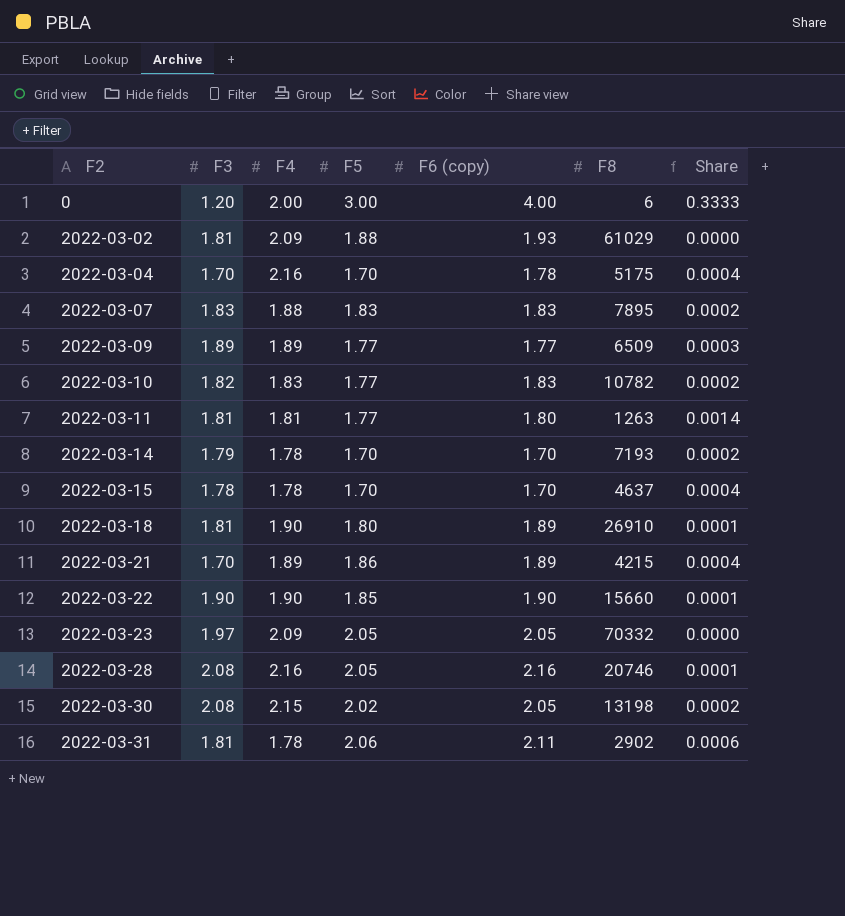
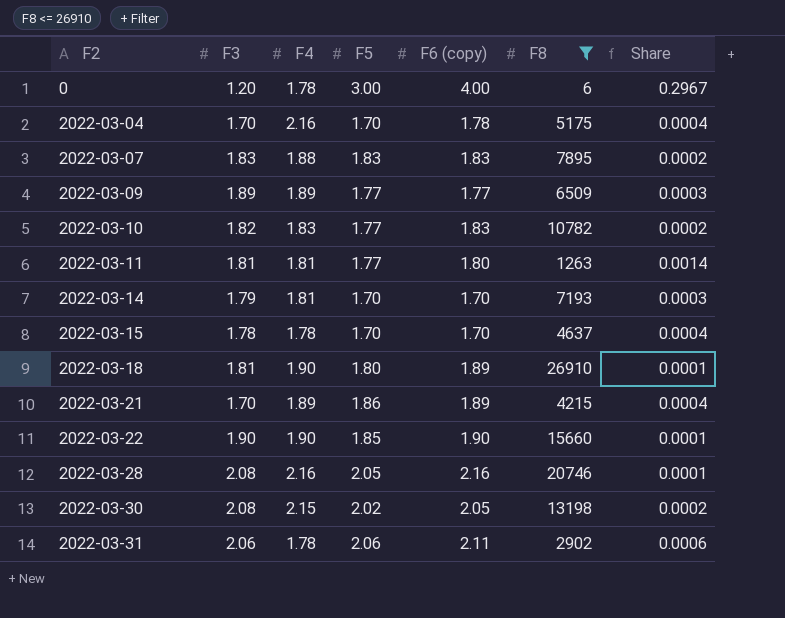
filter: none -> F8 <= 26910
0 | F4: 2.00 -> 1.78
0 | Share: 0.3333 -> 0.2967
2022-03-14 | F4: 1.78 -> 1.81
2022-03-14 | Share: 0.0002 -> 0.0003
2022-03-31 | F3: 1.81 -> 2.06

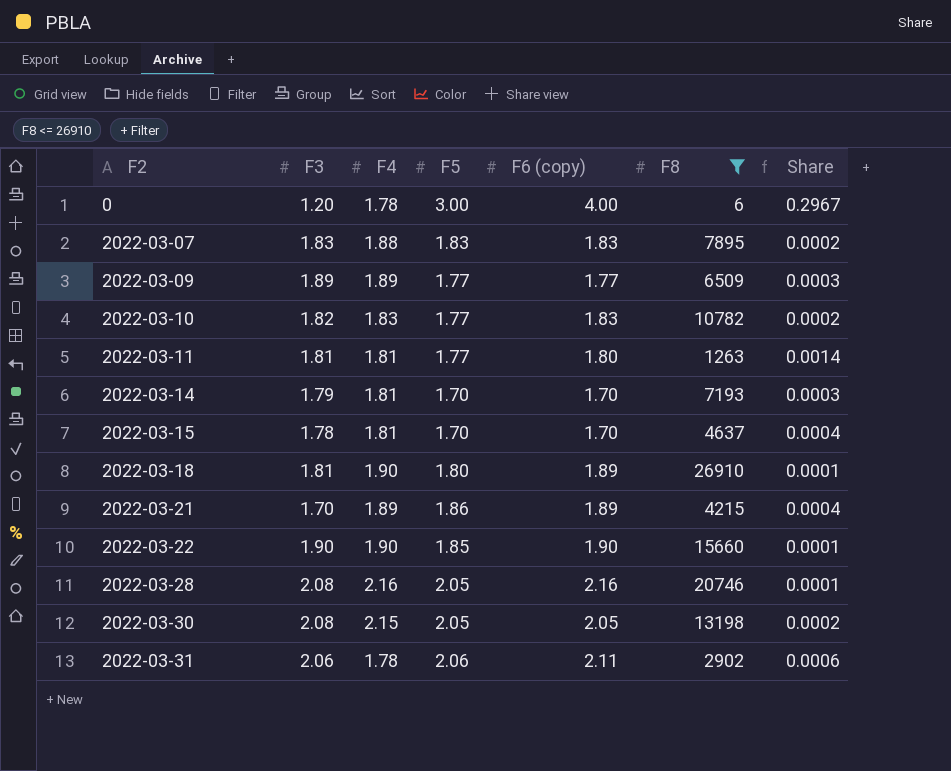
row 2022-03-04: 1.70 | 2.16 | 1.70 | 1.78 | 5175 | 0.0004 -> none
2022-03-15 | F4: 1.78 -> 1.81
2022-03-30 | F5: 2.02 -> 2.05

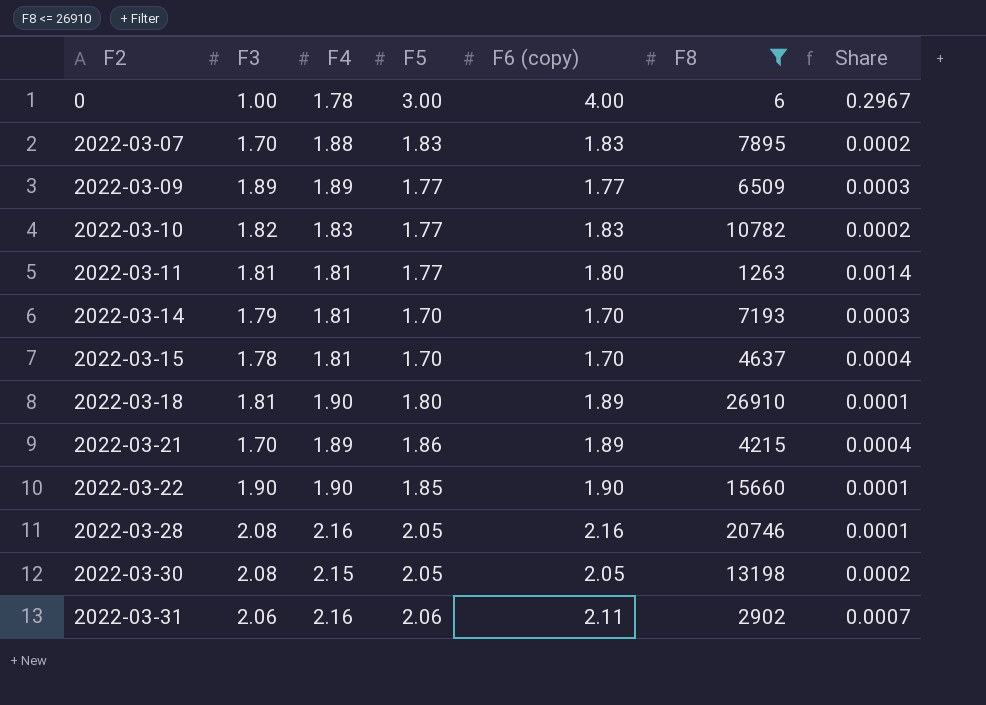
0 | F3: 1.20 -> 1.00
2022-03-07 | F3: 1.83 -> 1.70
2022-03-31 | F4: 1.78 -> 2.16
2022-03-31 | Share: 0.0006 -> 0.0007

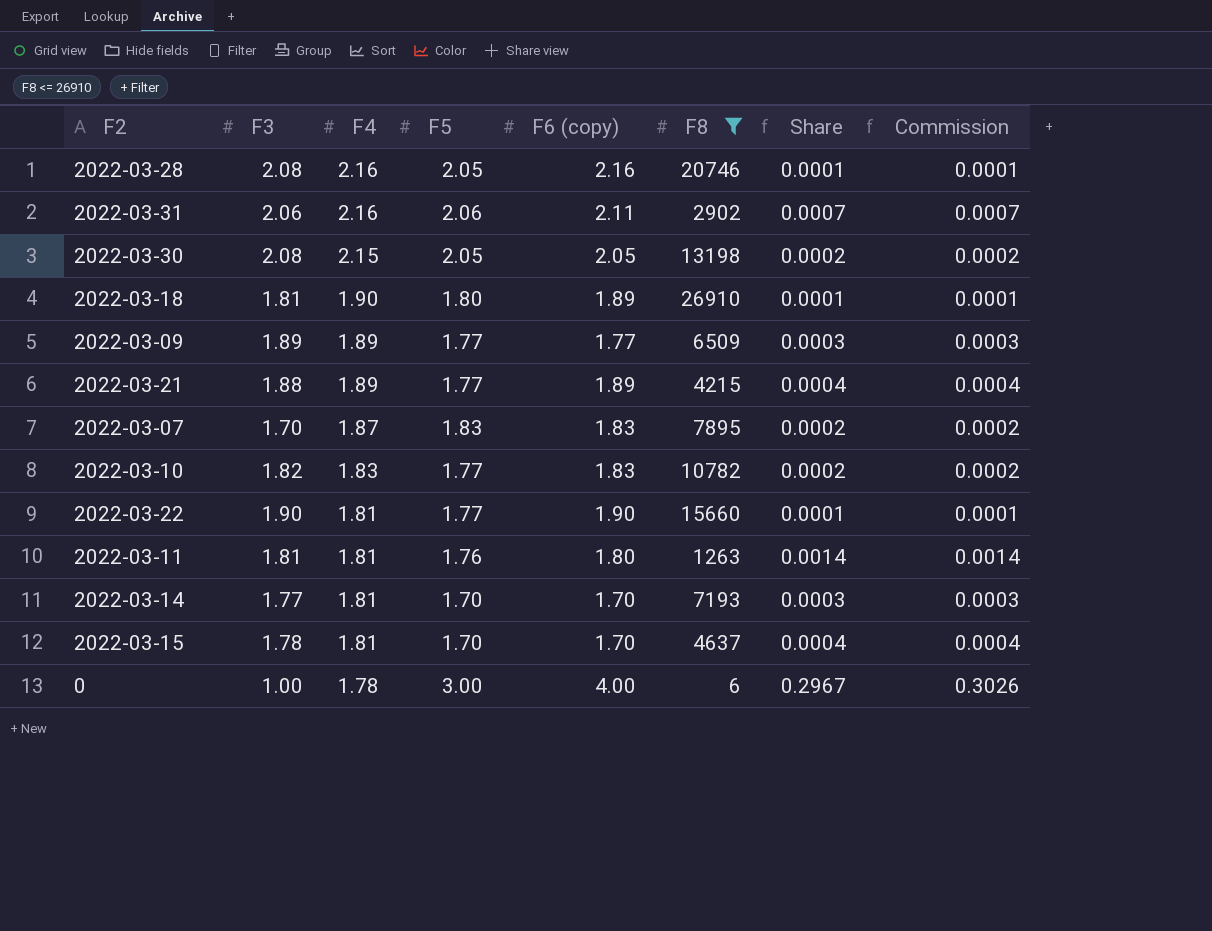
row order: F2 ascending -> F4 descending
column Commission | formula: none -> [Share] * 1.02
2022-03-21 | F3: 1.70 -> 1.88
2022-03-21 | F5: 1.86 -> 1.77
2022-03-07 | F4: 1.88 -> 1.87
2022-03-22 | F4: 1.90 -> 1.81
2022-03-22 | F5: 1.85 -> 1.77
2022-03-11 | F5: 1.77 -> 1.76
2022-03-14 | F3: 1.79 -> 1.77

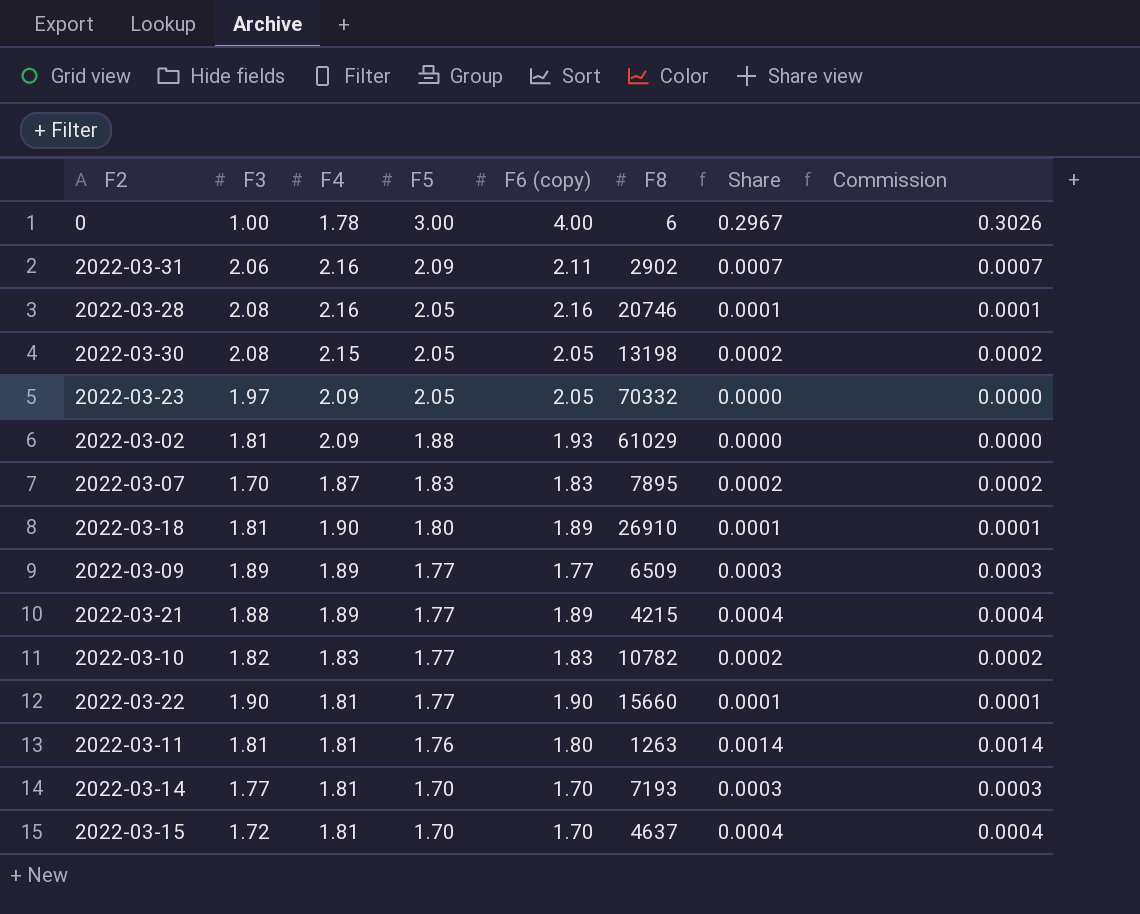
filter: F8 <= 26910 -> none
row order: F4 descending -> F5 descending
2022-03-31 | F5: 2.06 -> 2.09
2022-03-15 | F3: 1.78 -> 1.72

